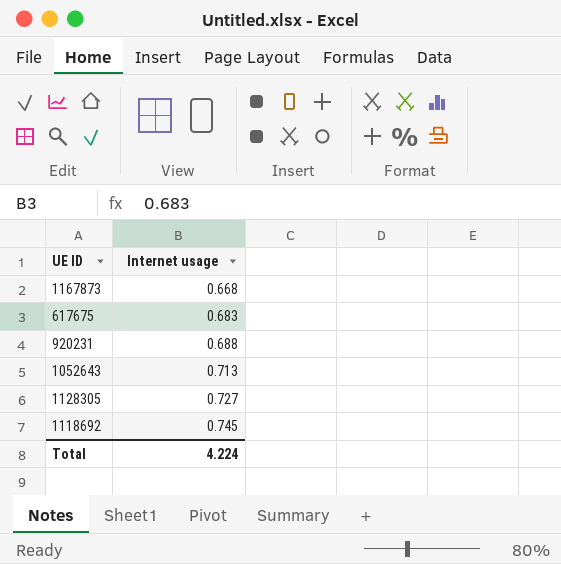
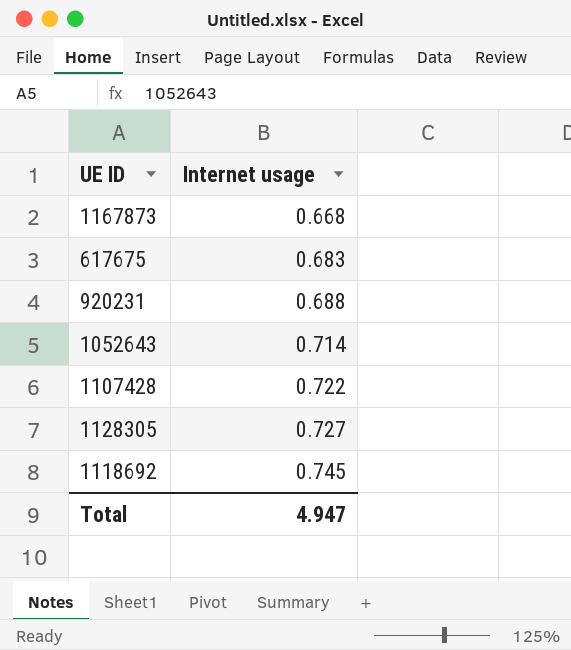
1052643 | Internet usage: 0.713 -> 0.714
row 1107428: none -> 0.722
Total | Internet usage: 4.224 -> 4.947

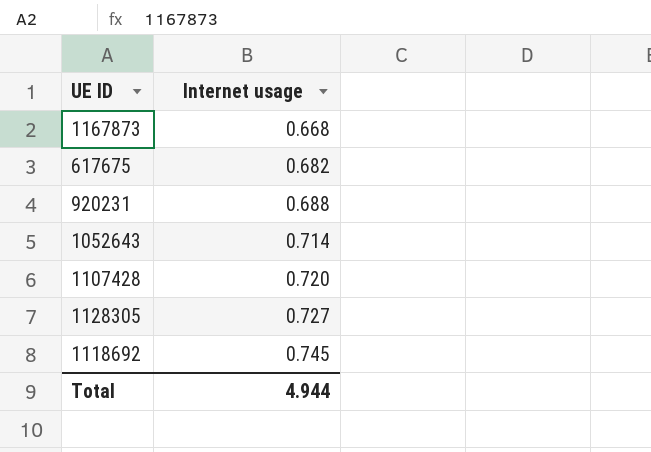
617675 | Internet usage: 0.683 -> 0.682
1107428 | Internet usage: 0.722 -> 0.720
Total | Internet usage: 4.947 -> 4.944

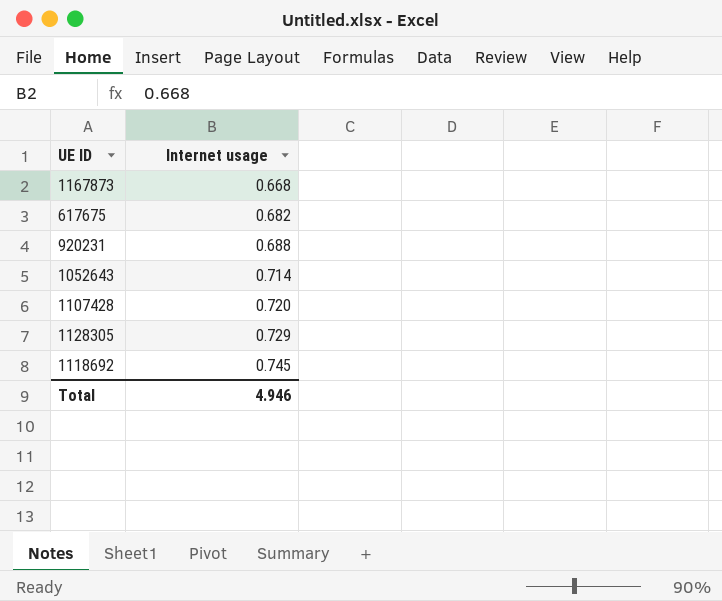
1128305 | Internet usage: 0.727 -> 0.729
Total | Internet usage: 4.944 -> 4.946

